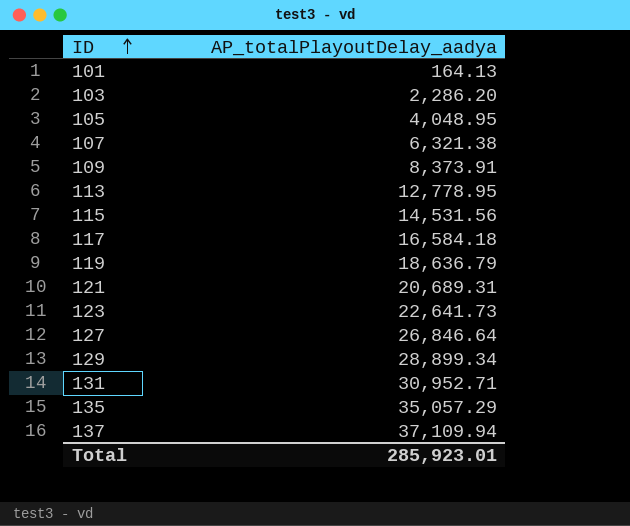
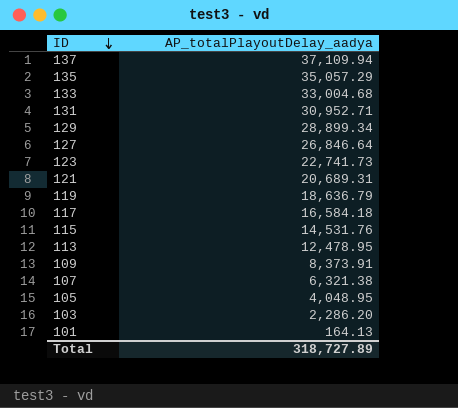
row order: ID ascending -> ID descending
row 133: none -> 33,004.68
123 | AP_totalPlayoutDelay_aadya: 22,641.73 -> 22,741.73
115 | AP_totalPlayoutDelay_aadya: 14,531.56 -> 14,531.76
113 | AP_totalPlayoutDelay_aadya: 12,778.95 -> 12,478.95
Total | AP_totalPlayoutDelay_aadya: 285,923.01 -> 318,727.89

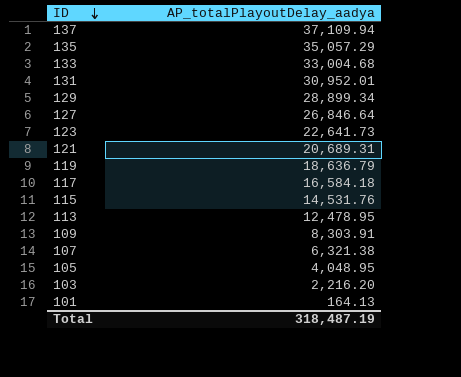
131 | AP_totalPlayoutDelay_aadya: 30,952.71 -> 30,952.01
123 | AP_totalPlayoutDelay_aadya: 22,741.73 -> 22,641.73
109 | AP_totalPlayoutDelay_aadya: 8,373.91 -> 8,303.91
103 | AP_totalPlayoutDelay_aadya: 2,286.20 -> 2,216.20
Total | AP_totalPlayoutDelay_aadya: 318,727.89 -> 318,487.19

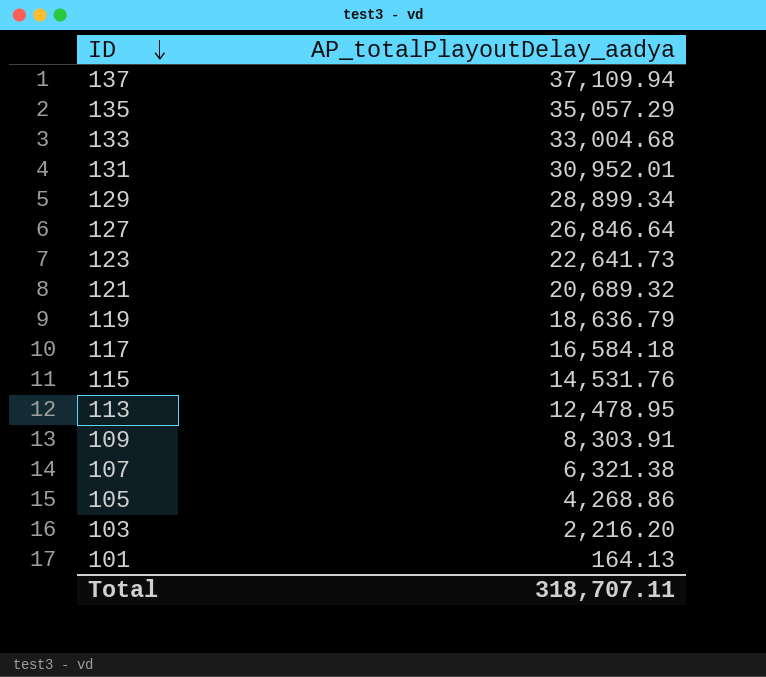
121 | AP_totalPlayoutDelay_aadya: 20,689.31 -> 20,689.32
105 | AP_totalPlayoutDelay_aadya: 4,048.95 -> 4,268.86
Total | AP_totalPlayoutDelay_aadya: 318,487.19 -> 318,707.11

